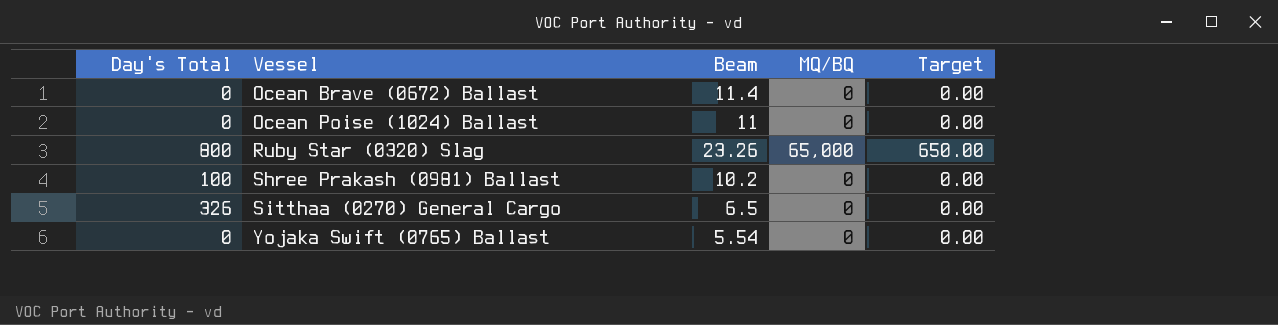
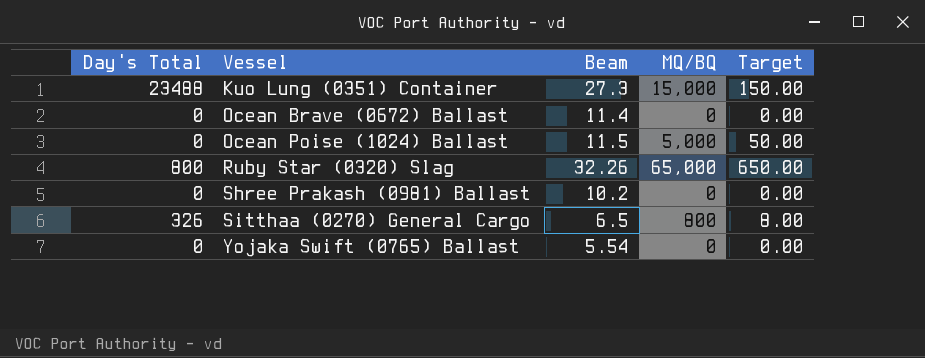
row Kuo Lung (0351) Container: none -> 23488 | 27.3 | 15,000 | 150.00
Ocean Poise (1024) Ballast | Beam: 11 -> 11.5
Ocean Poise (1024) Ballast | MQ/BQ: 0 -> 5,000
Ocean Poise (1024) Ballast | Target: 0.00 -> 50.00
Ruby Star (0320) Slag | Beam: 23.26 -> 32.26
Shree Prakash (0981) Ballast | Day's Total: 100 -> 0
Sitthaa (0270) General Cargo | MQ/BQ: 0 -> 800
Sitthaa (0270) General Cargo | Target: 0.00 -> 8.00

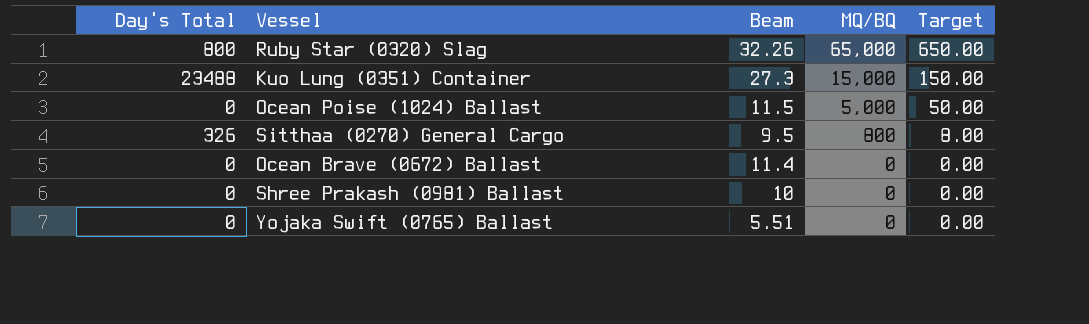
row order: Vessel ascending -> MQ/BQ descending
Sitthaa (0270) General Cargo | Beam: 6.5 -> 9.5
Shree Prakash (0981) Ballast | Beam: 10.2 -> 10
Yojaka Swift (0765) Ballast | Beam: 5.54 -> 5.51

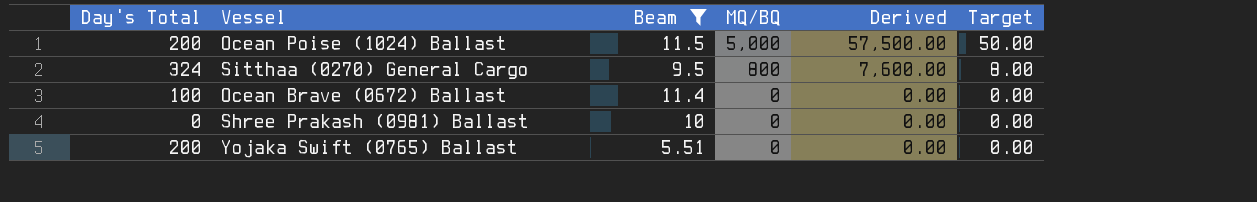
filter: none -> Beam <= 11.5
column Derived | formula: none -> [Beam] * [MQ/BQ]
Ocean Poise (1024) Ballast | Day's Total: 0 -> 200
Sitthaa (0270) General Cargo | Day's Total: 326 -> 324
Ocean Brave (0672) Ballast | Day's Total: 0 -> 100
Yojaka Swift (0765) Ballast | Day's Total: 0 -> 200

